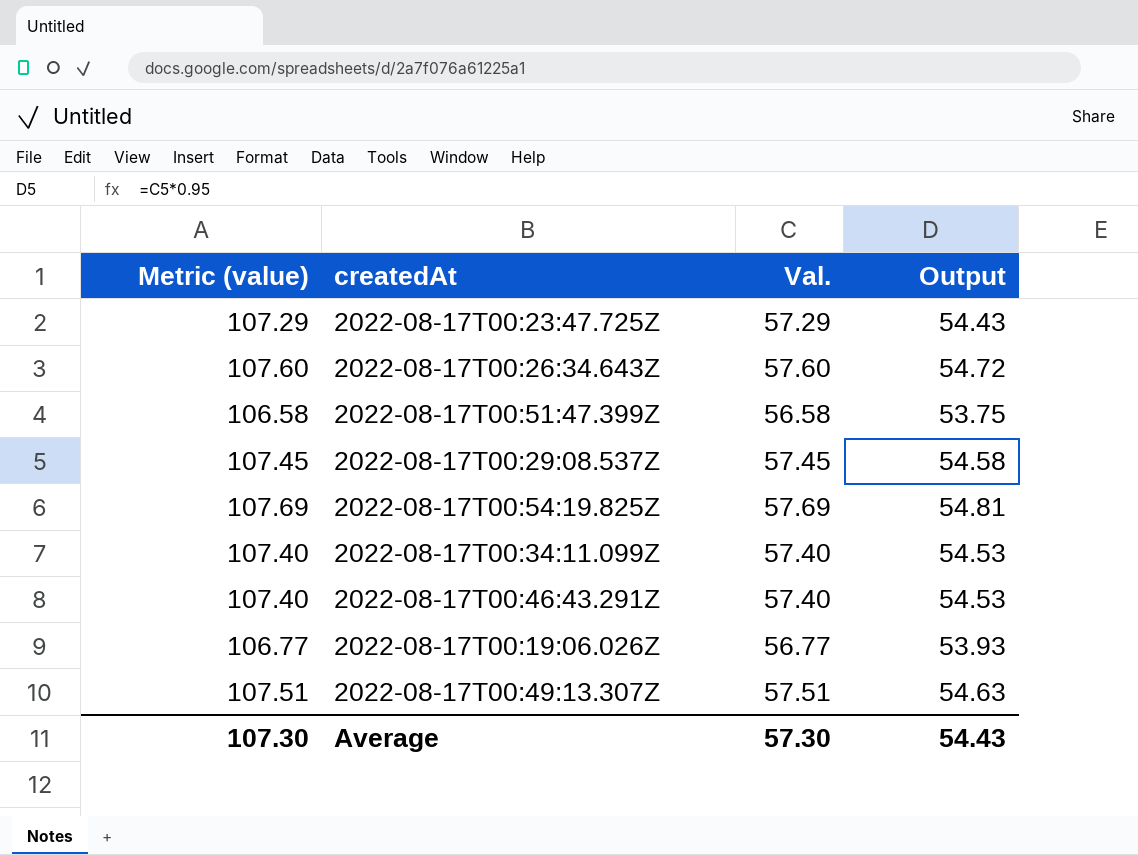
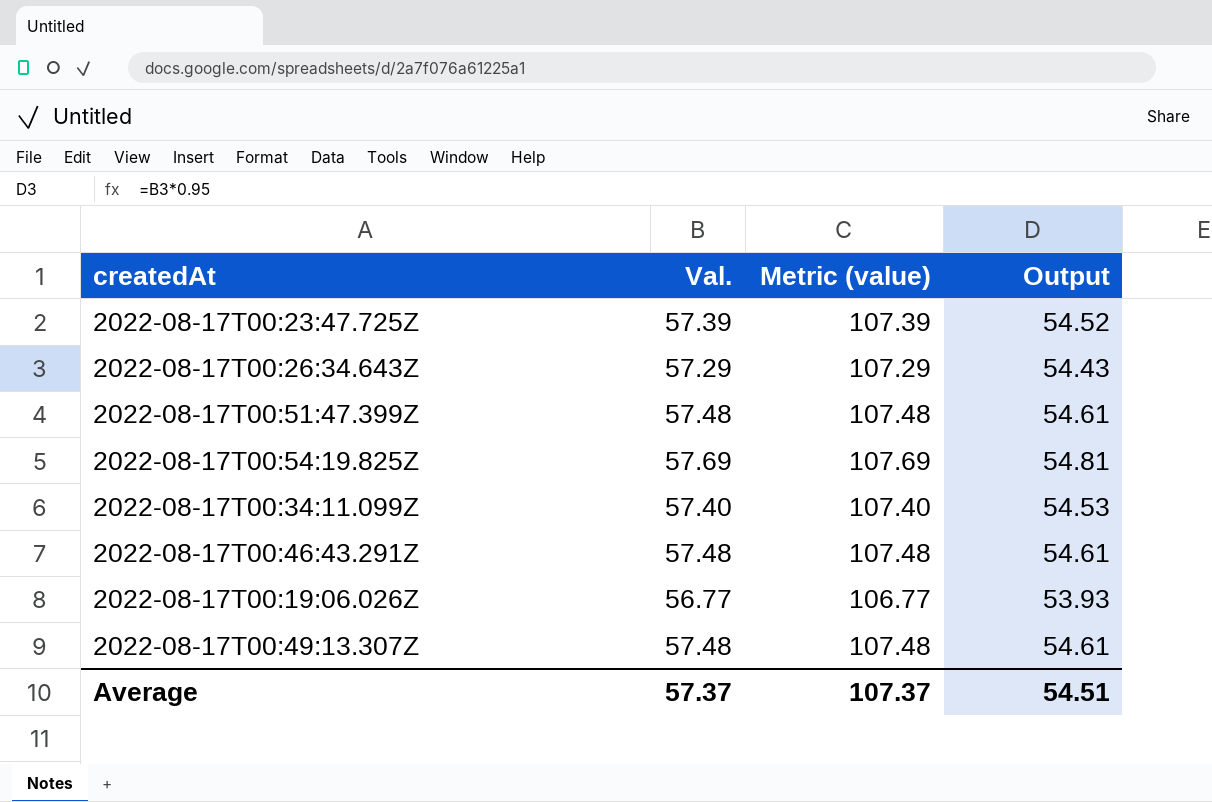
column Metric (value) | position: 1 -> 3
row 2022-08-17T00:29:08.537Z: 107.45 | 57.45 | 54.58 -> none
2022-08-17T00:23:47.725Z | Val.: 57.29 -> 57.39
2022-08-17T00:23:47.725Z | Metric (value): 107.29 -> 107.39
2022-08-17T00:23:47.725Z | Output: 54.43 -> 54.52
2022-08-17T00:26:34.643Z | Val.: 57.60 -> 57.29
2022-08-17T00:26:34.643Z | Metric (value): 107.60 -> 107.29
2022-08-17T00:26:34.643Z | Output: 54.72 -> 54.43
2022-08-17T00:51:47.399Z | Val.: 56.58 -> 57.48
2022-08-17T00:51:47.399Z | Metric (value): 106.58 -> 107.48
2022-08-17T00:51:47.399Z | Output: 53.75 -> 54.61
2022-08-17T00:46:43.291Z | Val.: 57.40 -> 57.48
2022-08-17T00:46:43.291Z | Metric (value): 107.40 -> 107.48
2022-08-17T00:46:43.291Z | Output: 54.53 -> 54.61
2022-08-17T00:49:13.307Z | Val.: 57.51 -> 57.48
2022-08-17T00:49:13.307Z | Metric (value): 107.51 -> 107.48
2022-08-17T00:49:13.307Z | Output: 54.63 -> 54.61
Average | Val.: 57.30 -> 57.37
Average | Metric (value): 107.30 -> 107.37
Average | Output: 54.43 -> 54.51

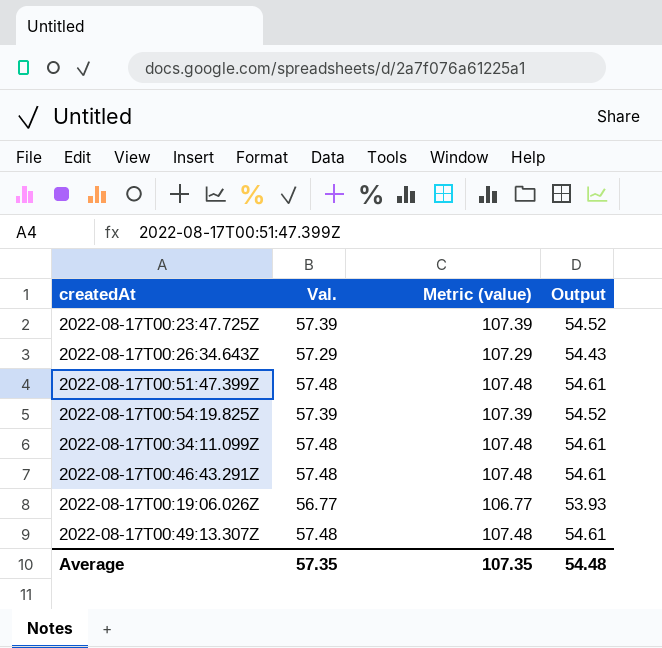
2022-08-17T00:54:19.825Z | Val.: 57.69 -> 57.39
2022-08-17T00:54:19.825Z | Metric (value): 107.69 -> 107.39
2022-08-17T00:54:19.825Z | Output: 54.81 -> 54.52
2022-08-17T00:34:11.099Z | Val.: 57.40 -> 57.48
2022-08-17T00:34:11.099Z | Metric (value): 107.40 -> 107.48
2022-08-17T00:34:11.099Z | Output: 54.53 -> 54.61
Average | Val.: 57.37 -> 57.35
Average | Metric (value): 107.37 -> 107.35
Average | Output: 54.51 -> 54.48

